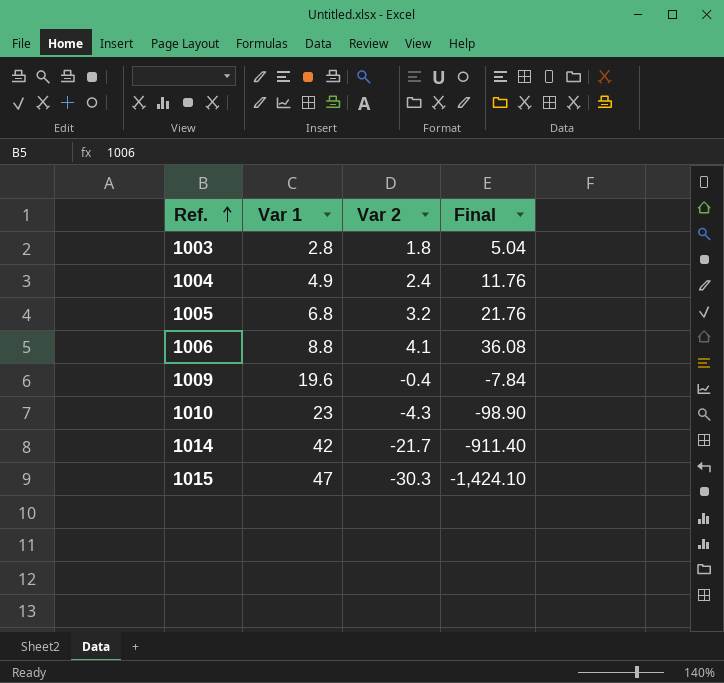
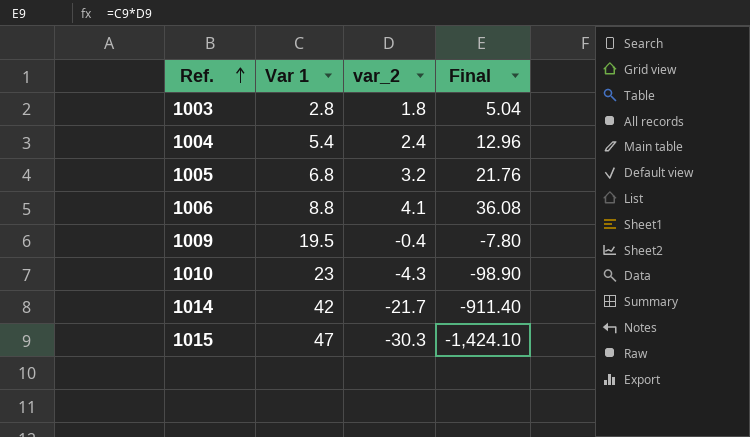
column name: Var 2 -> var_2
1004 | Var 1: 4.9 -> 5.4
1004 | Final: 11.76 -> 12.96
1009 | Var 1: 19.6 -> 19.5
1009 | Final: -7.84 -> -7.80

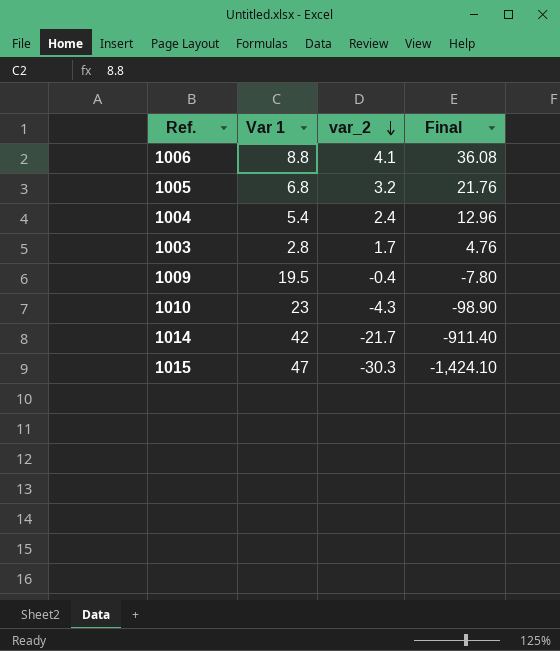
row order: Ref. ascending -> var_2 descending
1003 | var_2: 1.8 -> 1.7
1003 | Final: 5.04 -> 4.76

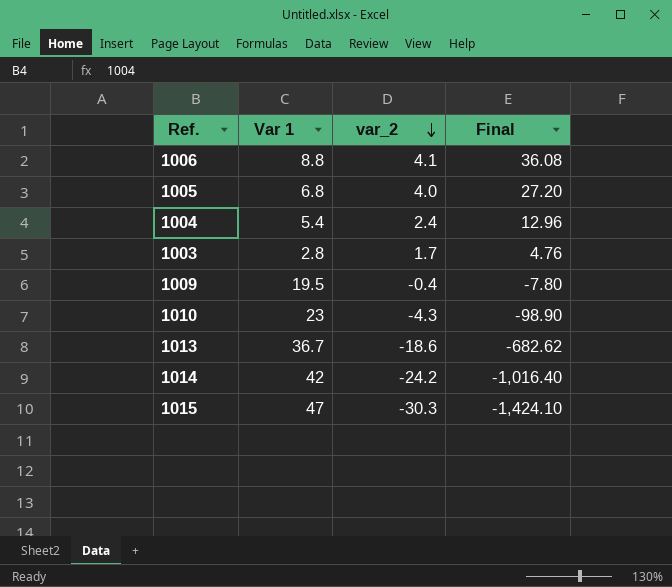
1005 | var_2: 3.2 -> 4.0
1005 | Final: 21.76 -> 27.20
row 1013: none -> 36.7 | -18.6 | -682.62
1014 | var_2: -21.7 -> -24.2
1014 | Final: -911.40 -> -1,016.40

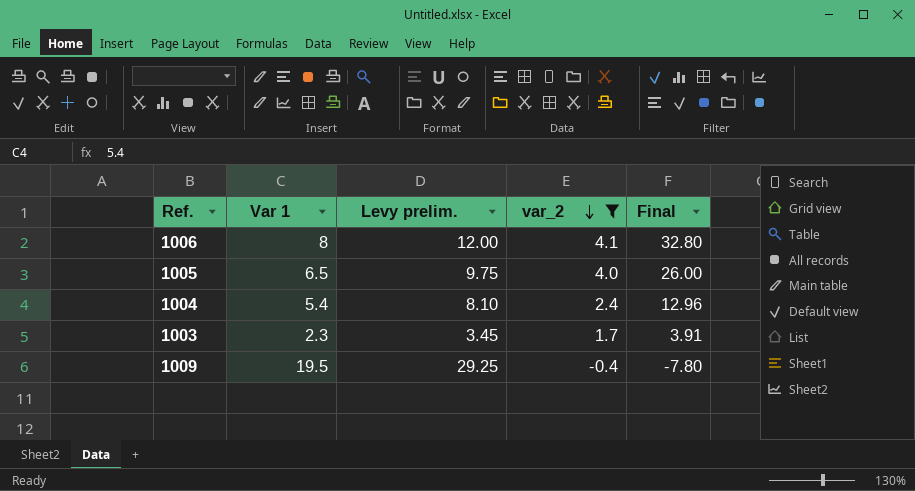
filter: none -> var_2 >= -0.4
column Levy prelim. | formula: none -> [Var 1] * 1.5
1006 | Var 1: 8.8 -> 8
1006 | Final: 36.08 -> 32.80
1005 | Var 1: 6.8 -> 6.5
1005 | Final: 27.20 -> 26.00
1003 | Var 1: 2.8 -> 2.3
1003 | Final: 4.76 -> 3.91

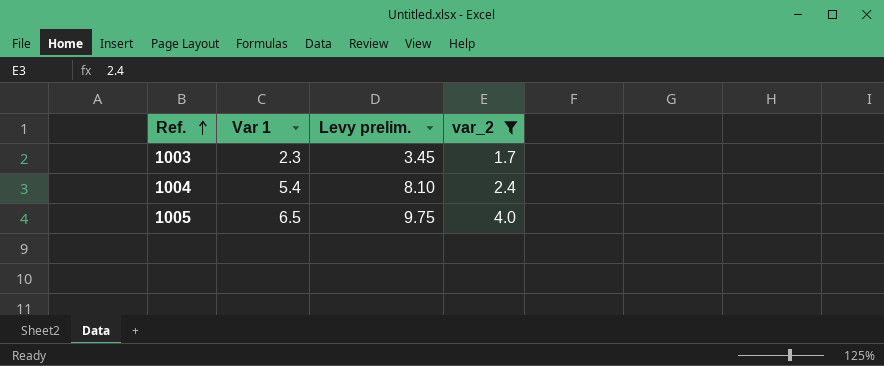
row order: var_2 descending -> Ref. ascending
column Final | formula: [Var 1] * [var_2] -> none
row 1006: 8 | 12.00 | 4.1 | 32.80 -> none
row 1009: 19.5 | 29.25 | -0.4 | -7.80 -> none

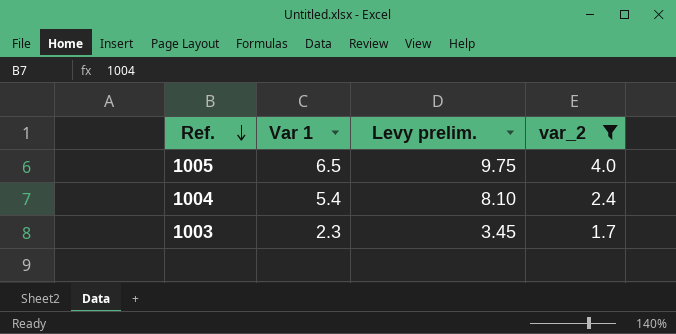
row order: Ref. ascending -> Ref. descending

